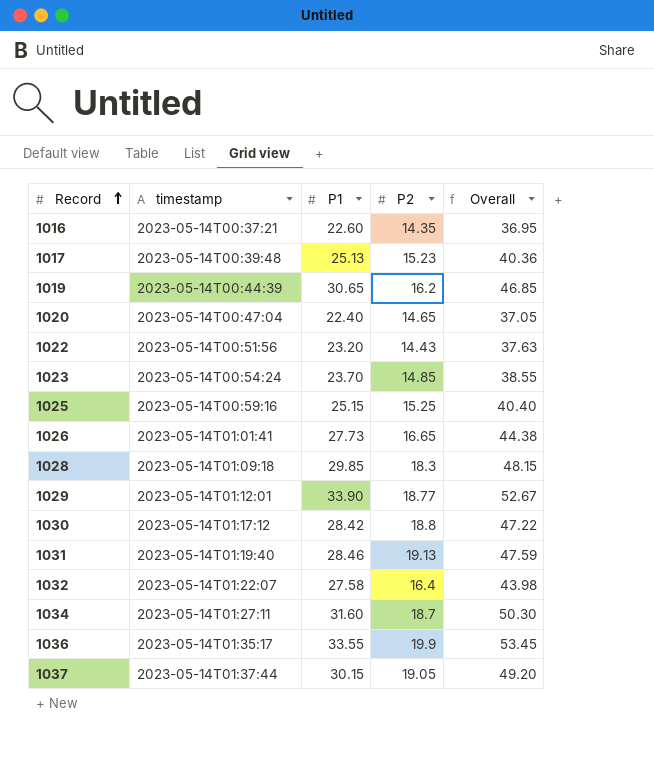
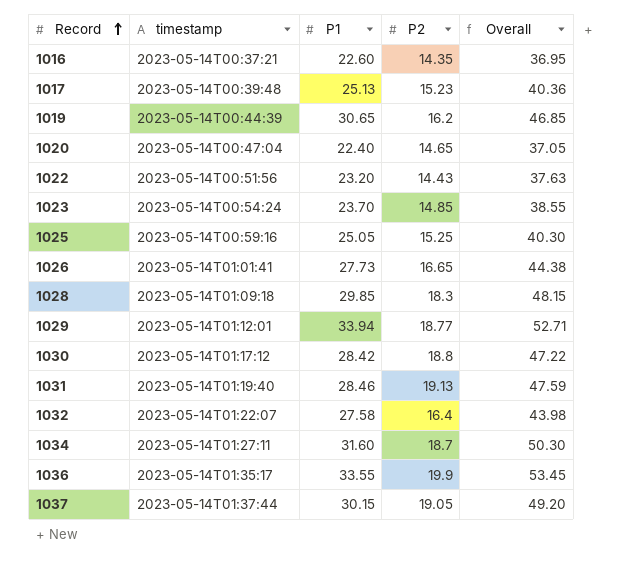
1025 | P1: 25.15 -> 25.05
1025 | Overall: 40.40 -> 40.30
1029 | P1: 33.90 -> 33.94
1029 | Overall: 52.67 -> 52.71

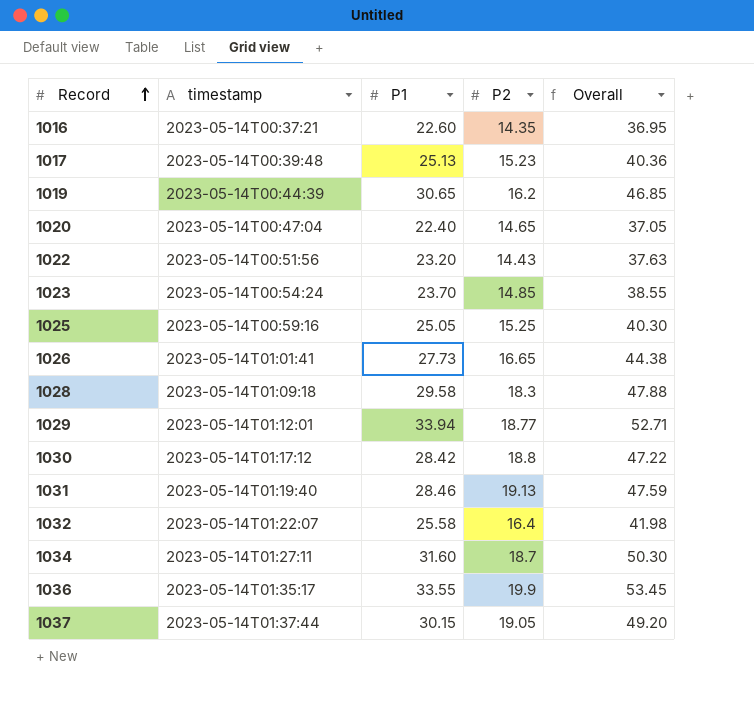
1028 | P1: 29.85 -> 29.58
1028 | Overall: 48.15 -> 47.88
1032 | P1: 27.58 -> 25.58
1032 | Overall: 43.98 -> 41.98

